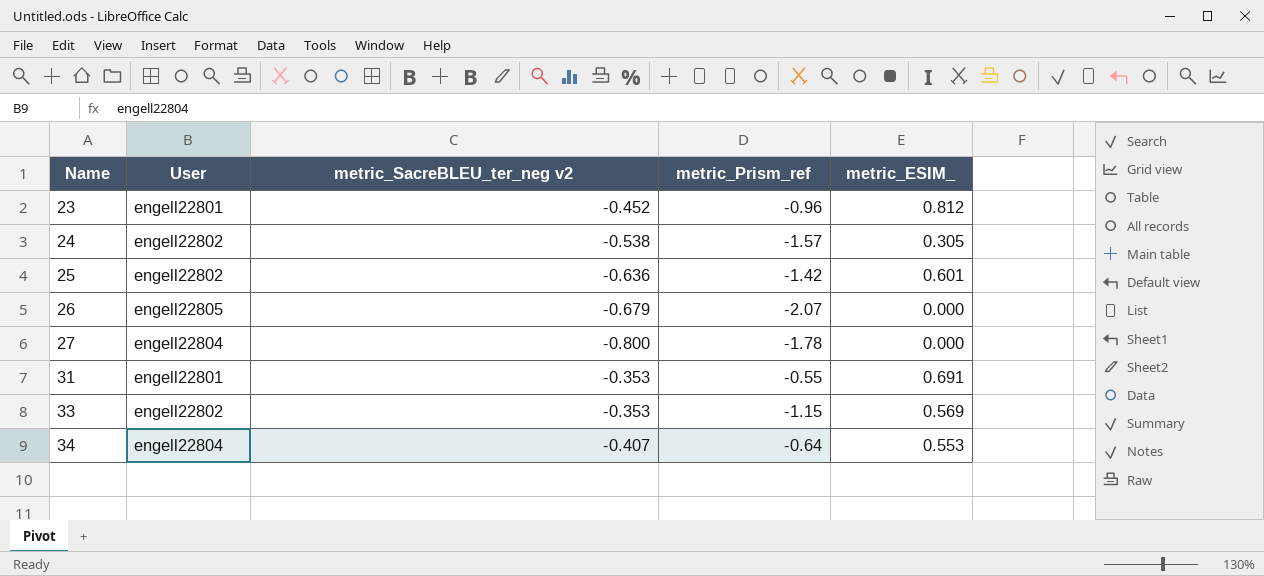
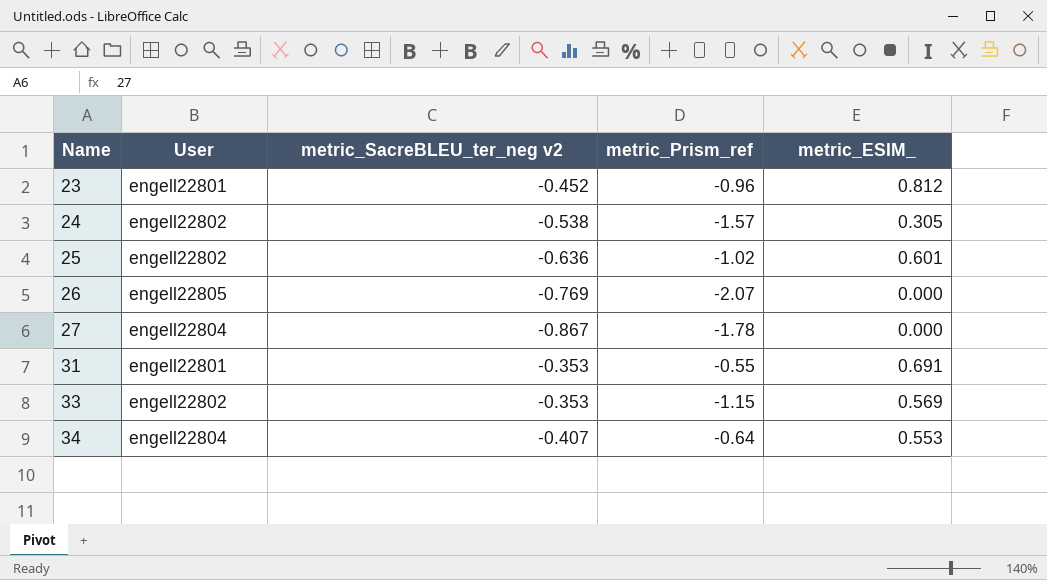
25 | metric_Prism_ref: -1.42 -> -1.02
26 | metric_SacreBLEU_ter_neg v2: -0.679 -> -0.769
27 | metric_SacreBLEU_ter_neg v2: -0.800 -> -0.867

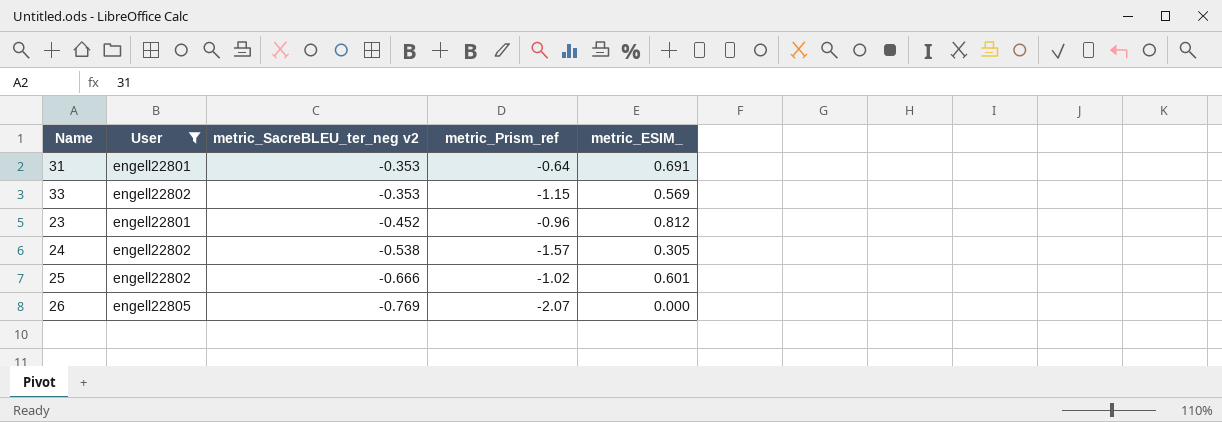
filter: none -> User != engell22804
row order: Name ascending -> metric_SacreBLEU_ter_neg v2 descending
31 | metric_Prism_ref: -0.55 -> -0.64
25 | metric_SacreBLEU_ter_neg v2: -0.636 -> -0.666

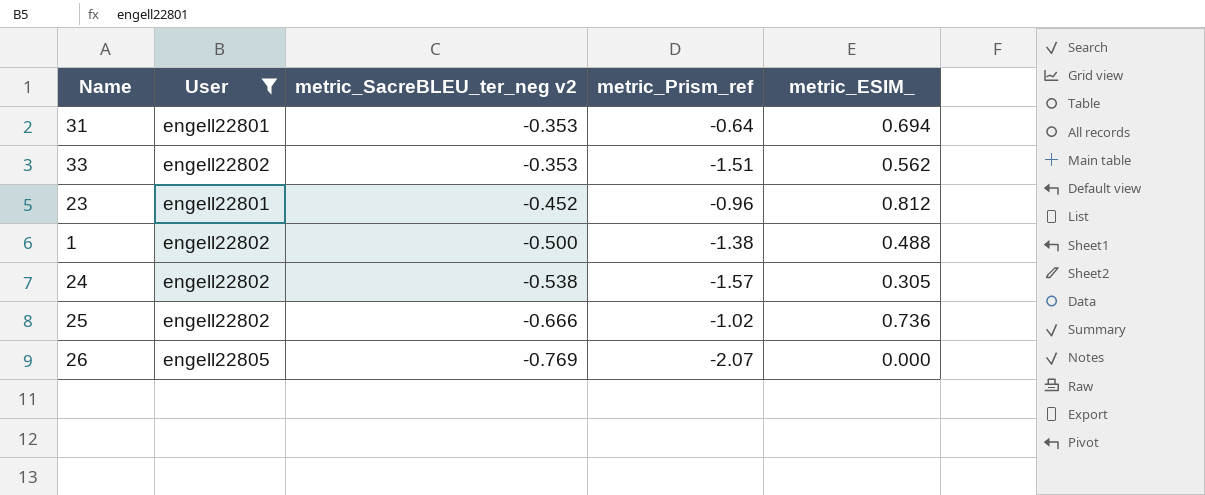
31 | metric_ESIM_: 0.691 -> 0.694
33 | metric_Prism_ref: -1.15 -> -1.51
33 | metric_ESIM_: 0.569 -> 0.562
row 1: none -> engell22802 | -0.500 | -1.38 | 0.488
25 | metric_ESIM_: 0.601 -> 0.736

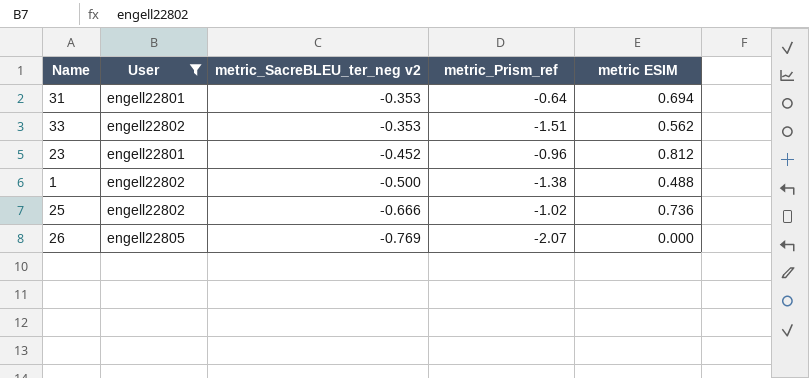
column name: metric_ESIM_ -> metric ESIM
row 24: engell22802 | -0.538 | -1.57 | 0.305 -> none

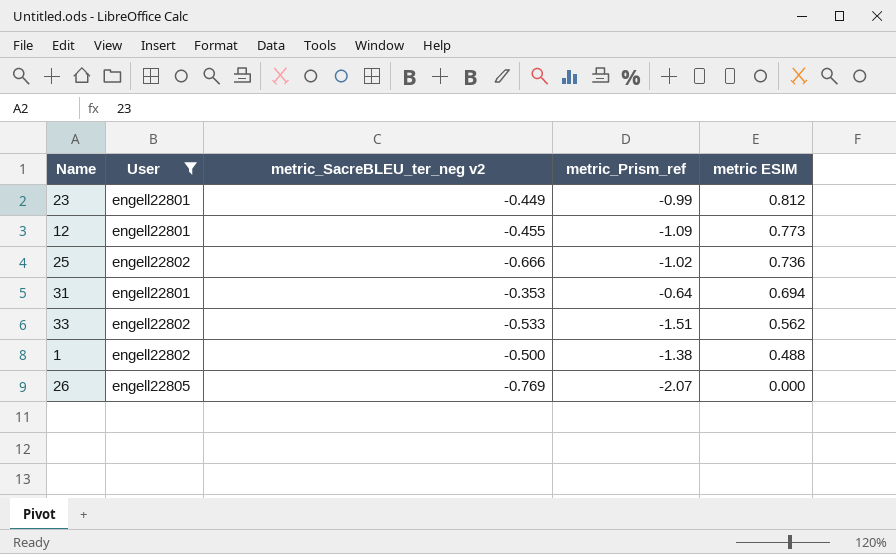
row order: metric_SacreBLEU_ter_neg v2 descending -> metric ESIM descending
23 | metric_SacreBLEU_ter_neg v2: -0.452 -> -0.449
23 | metric_Prism_ref: -0.96 -> -0.99
row 12: none -> engell22801 | -0.455 | -1.09 | 0.773
33 | metric_SacreBLEU_ter_neg v2: -0.353 -> -0.533

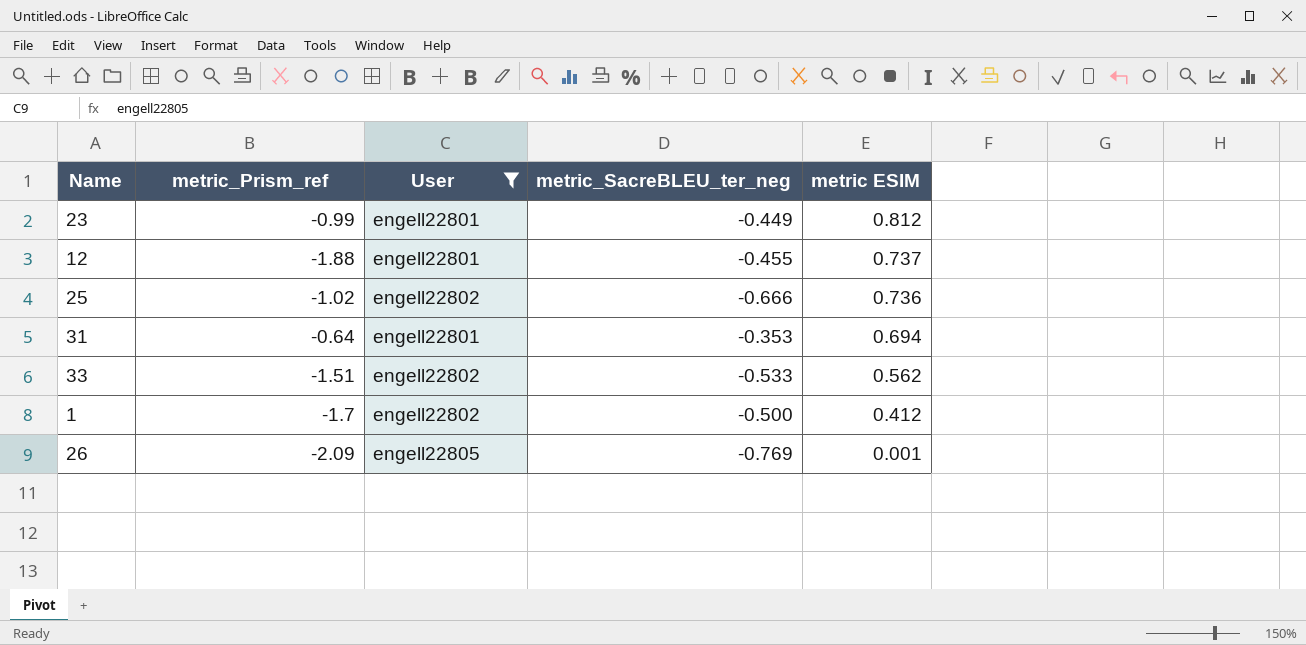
column metric_Prism_ref | position: 4 -> 2
column name: metric_SacreBLEU_ter_neg v2 -> metric_SacreBLEU_ter_neg
12 | metric_Prism_ref: -1.09 -> -1.88
12 | metric ESIM: 0.773 -> 0.737
1 | metric_Prism_ref: -1.38 -> -1.7
1 | metric ESIM: 0.488 -> 0.412
26 | metric_Prism_ref: -2.07 -> -2.09
26 | metric ESIM: 0.000 -> 0.001

